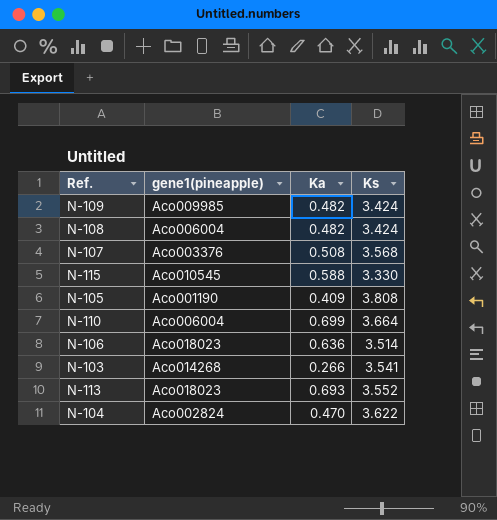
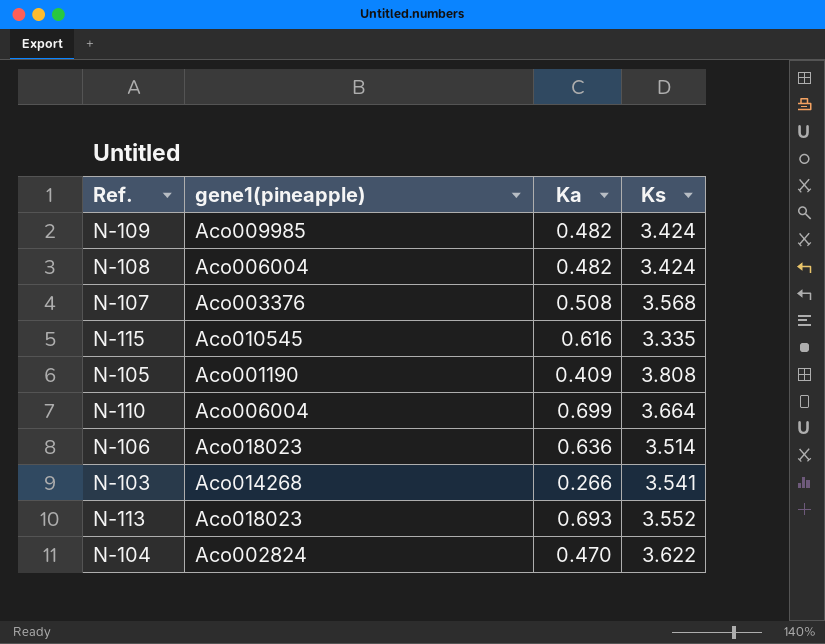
N-115 | Ka: 0.588 -> 0.616
N-115 | Ks: 3.330 -> 3.335

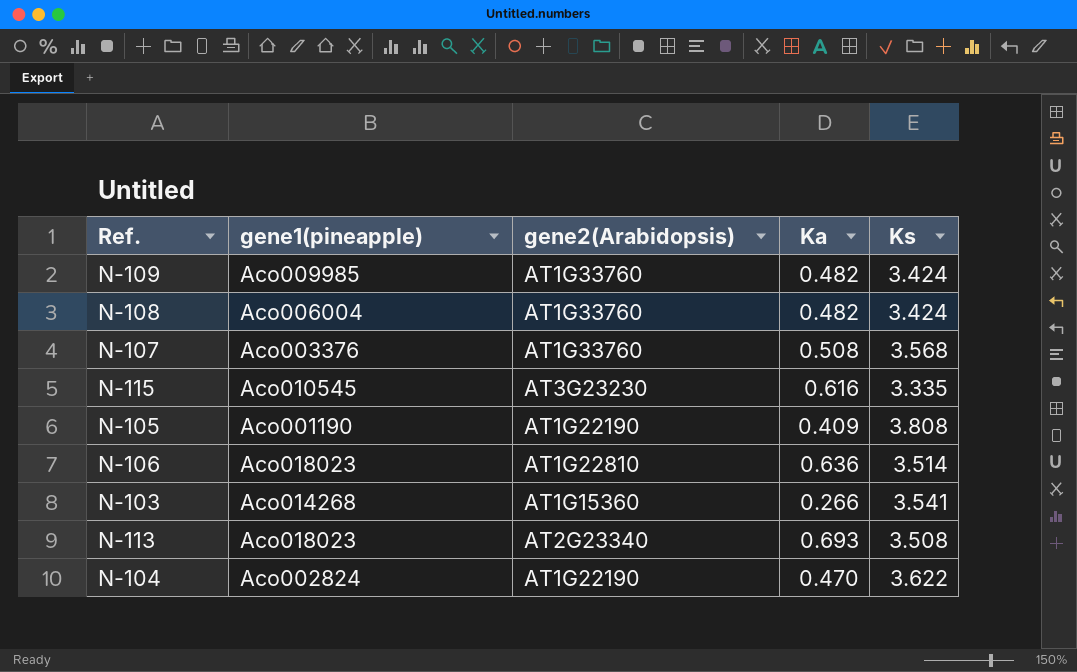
column gene2(Arabidopsis) | position: none -> 3
row N-110: Aco006004 | 0.699 | 3.664 -> none
N-113 | Ks: 3.552 -> 3.508

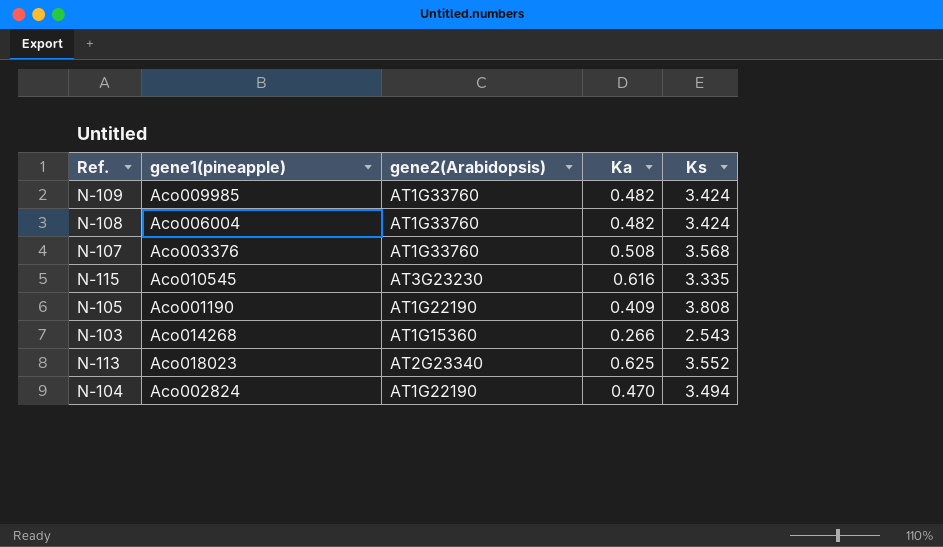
row N-106: Aco018023 | AT1G22810 | 0.636 | 3.514 -> none
N-103 | Ks: 3.541 -> 2.543
N-113 | Ka: 0.693 -> 0.625
N-113 | Ks: 3.508 -> 3.552
N-104 | Ks: 3.622 -> 3.494

